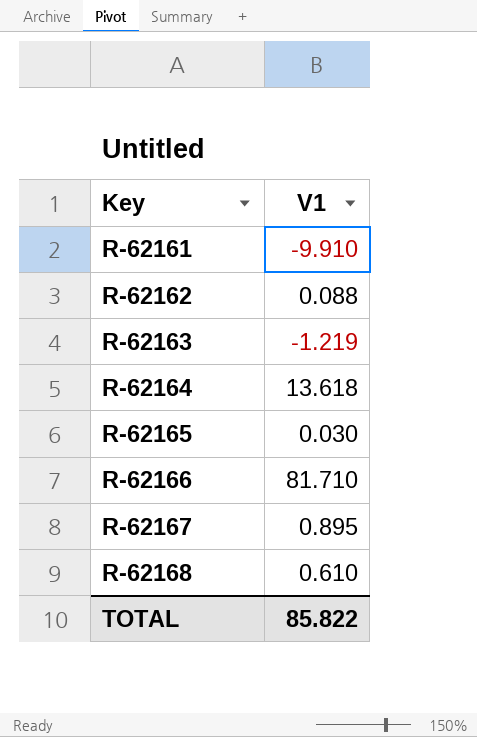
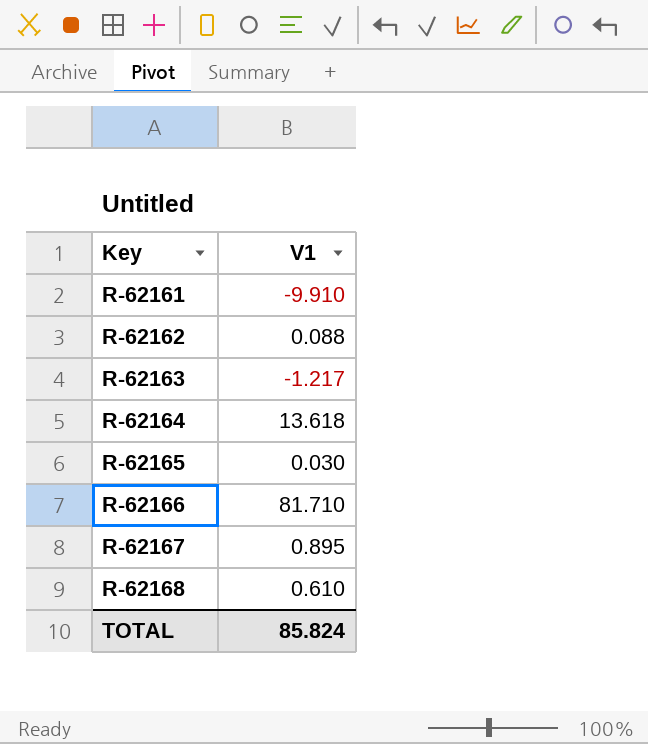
R-62163 | V1: -1.219 -> -1.217
TOTAL | V1: 85.822 -> 85.824

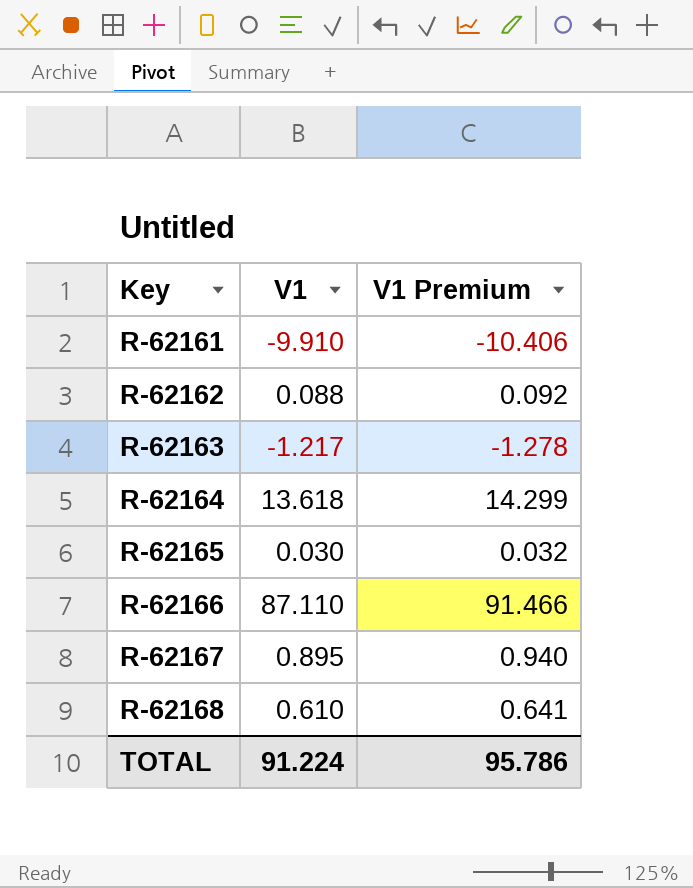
column V1 Premium | formula: none -> [V1] * 1.05
R-62166 | V1: 81.710 -> 87.110
TOTAL | V1: 85.824 -> 91.224

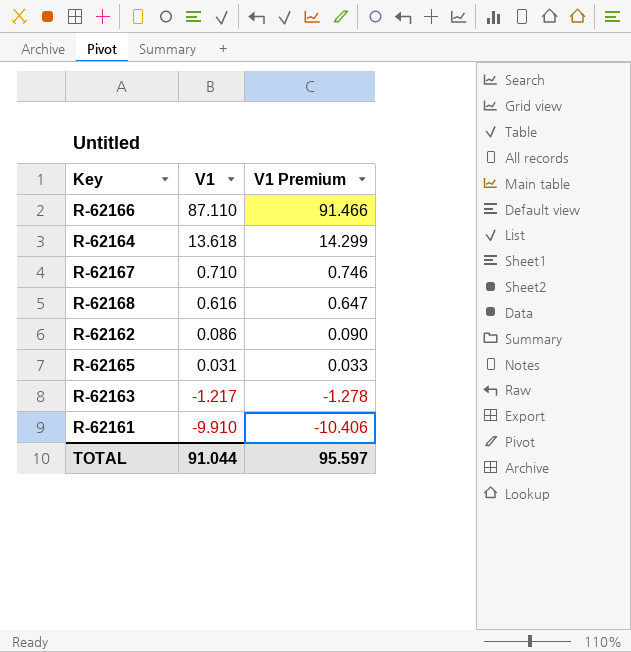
row order: Key ascending -> V1 descending
R-62167 | V1: 0.895 -> 0.710
R-62167 | V1 Premium: 0.940 -> 0.746
R-62168 | V1: 0.610 -> 0.616
R-62168 | V1 Premium: 0.641 -> 0.647
R-62162 | V1: 0.088 -> 0.086
R-62162 | V1 Premium: 0.092 -> 0.090
R-62165 | V1: 0.030 -> 0.031
R-62165 | V1 Premium: 0.032 -> 0.033
TOTAL | V1: 91.224 -> 91.044
TOTAL | V1 Premium: 95.786 -> 95.597

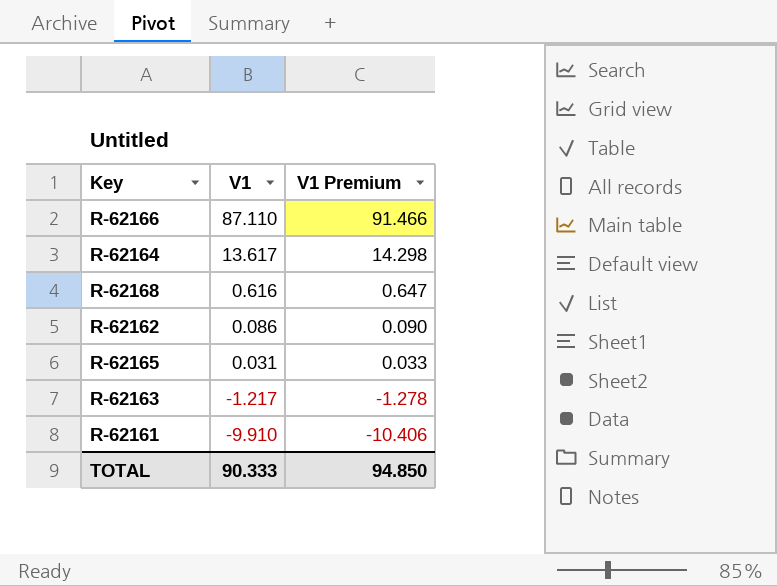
row R-62167: 0.710 | 0.746 -> none
R-62164 | V1: 13.618 -> 13.617
R-62164 | V1 Premium: 14.299 -> 14.298
TOTAL | V1: 91.044 -> 90.333
TOTAL | V1 Premium: 95.597 -> 94.850

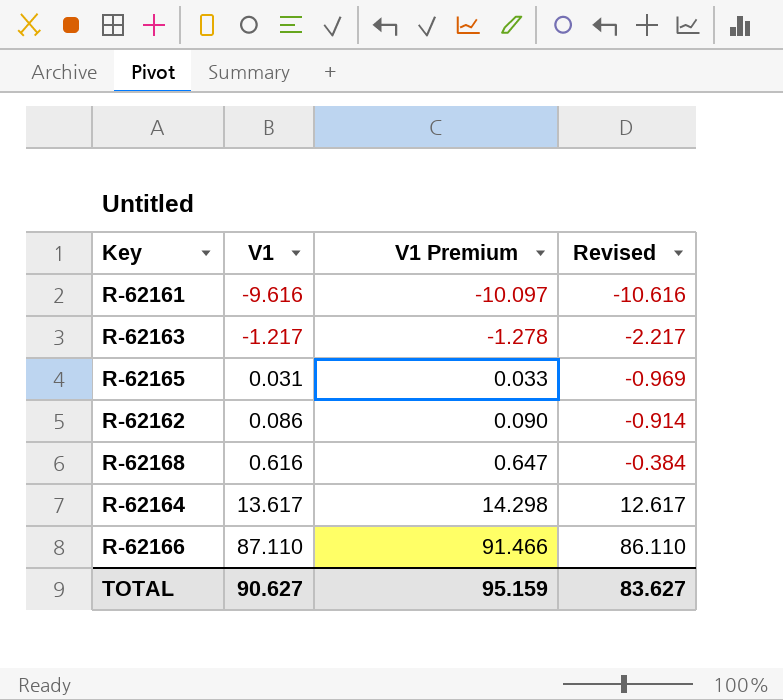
row order: V1 descending -> V1 ascending
column Revised | formula: none -> [V1] - 1
R-62161 | V1: -9.910 -> -9.616
R-62161 | V1 Premium: -10.406 -> -10.097
TOTAL | V1: 90.333 -> 90.627
TOTAL | V1 Premium: 94.850 -> 95.159

